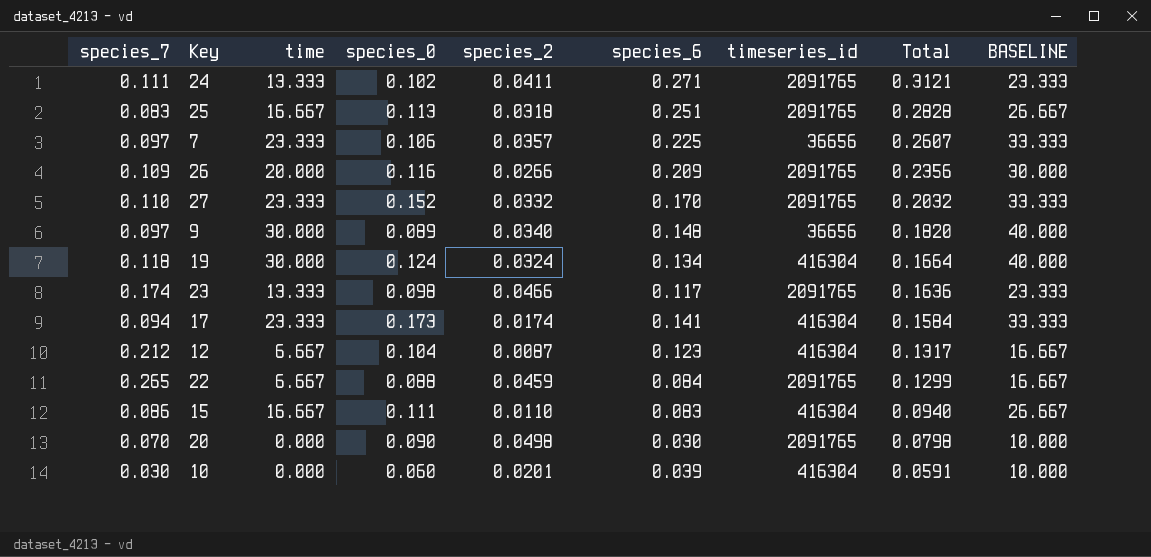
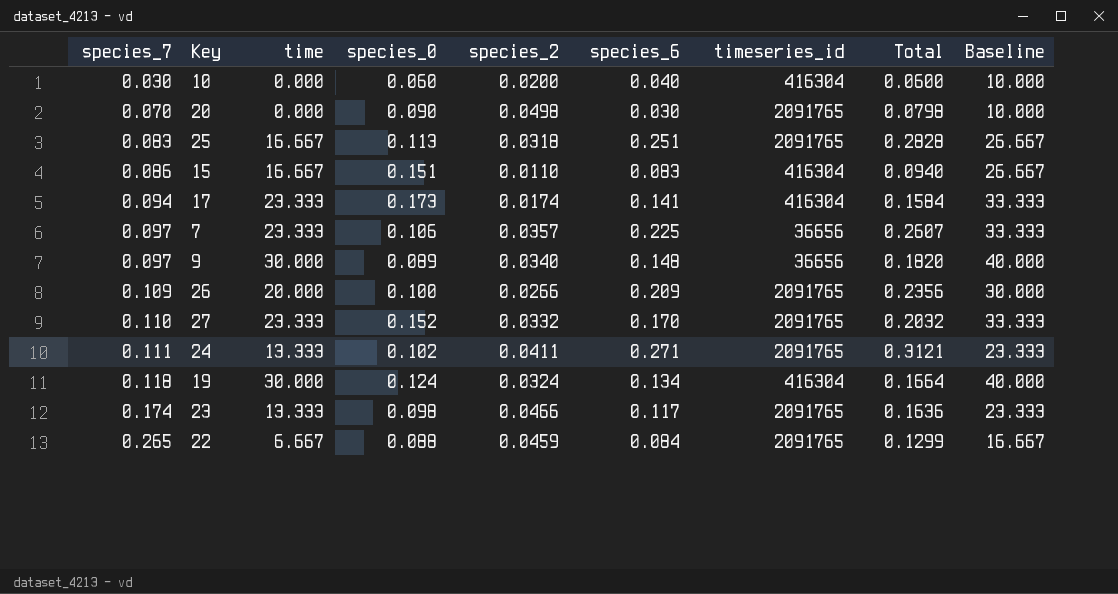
row order: Total descending -> species_7 ascending
column name: BASELINE -> Baseline
row 12: 0.212 | 6.667 | 0.104 | 0.0087 | 0.123 | 416304 | 0.1317 | 16.667 -> none
10 | species_2: 0.0201 -> 0.0200
10 | species_6: 0.039 -> 0.040
10 | Total: 0.0591 -> 0.0600
15 | species_0: 0.111 -> 0.151
26 | species_0: 0.116 -> 0.100

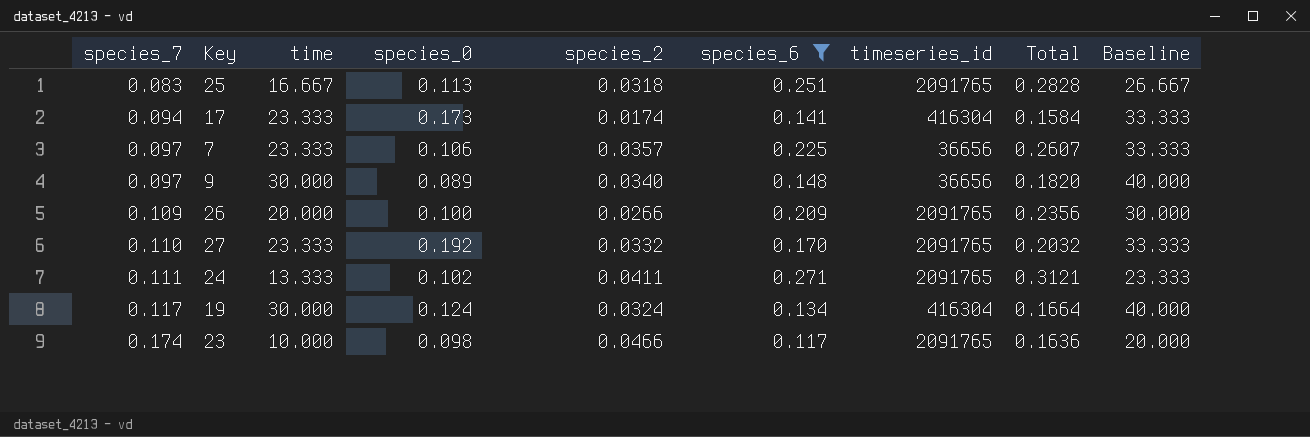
filter: none -> species_6 >= 0.117
27 | species_0: 0.152 -> 0.192
19 | species_7: 0.118 -> 0.117
23 | time: 13.333 -> 10.000
23 | Baseline: 23.333 -> 20.000

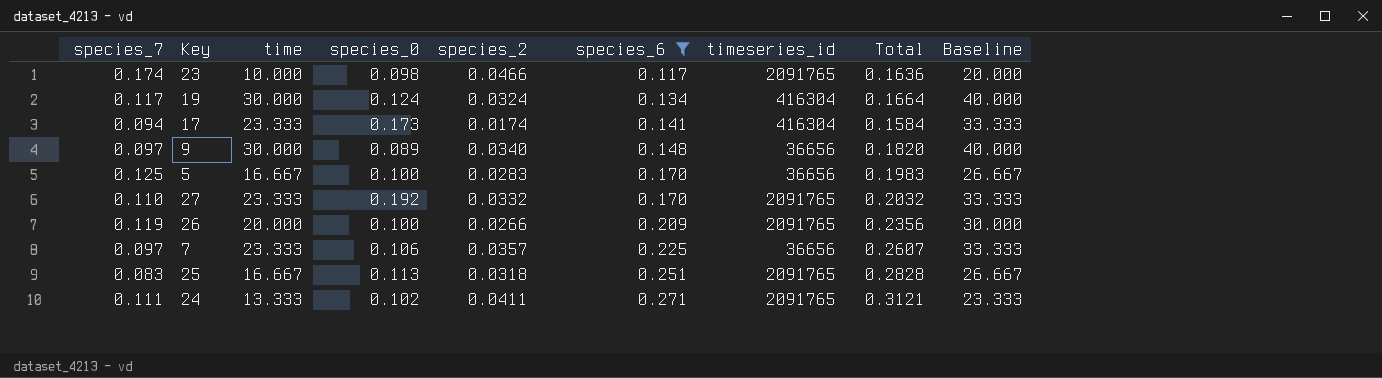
row order: species_7 ascending -> species_6 ascending
row 5: none -> 0.125 | 16.667 | 0.100 | 0.0283 | 0.170 | 36656 | 0.1983 | 26.667
26 | species_7: 0.109 -> 0.119

